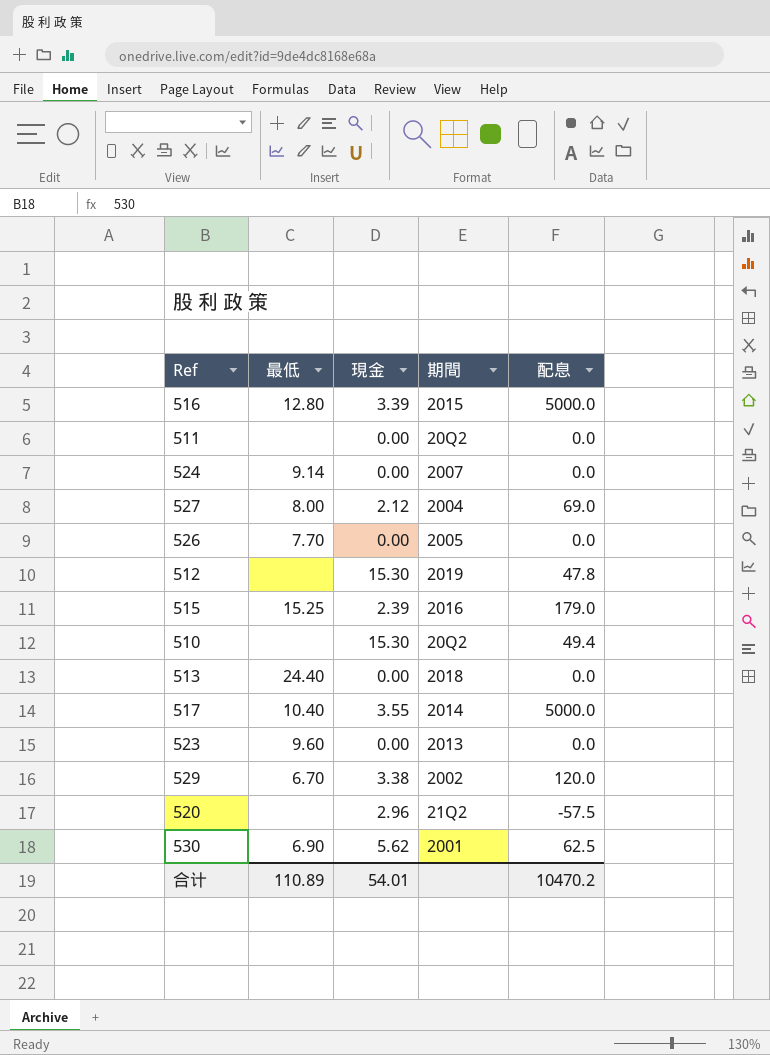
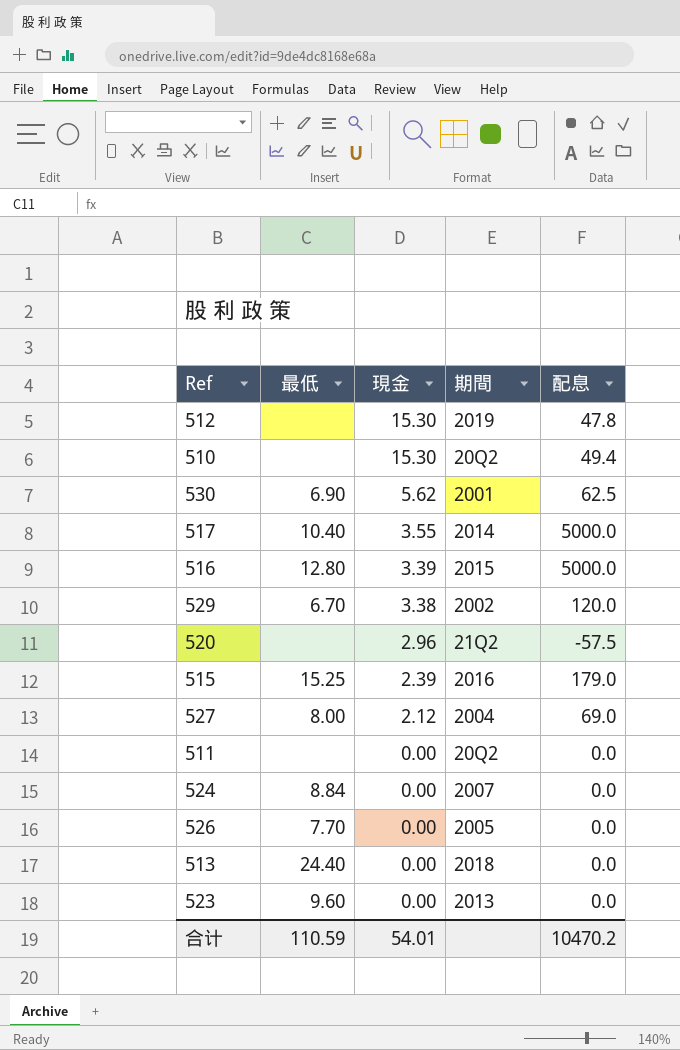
row order: none -> 現金 descending
524 | 最低: 9.14 -> 8.84
合计 | 最低: 110.89 -> 110.59

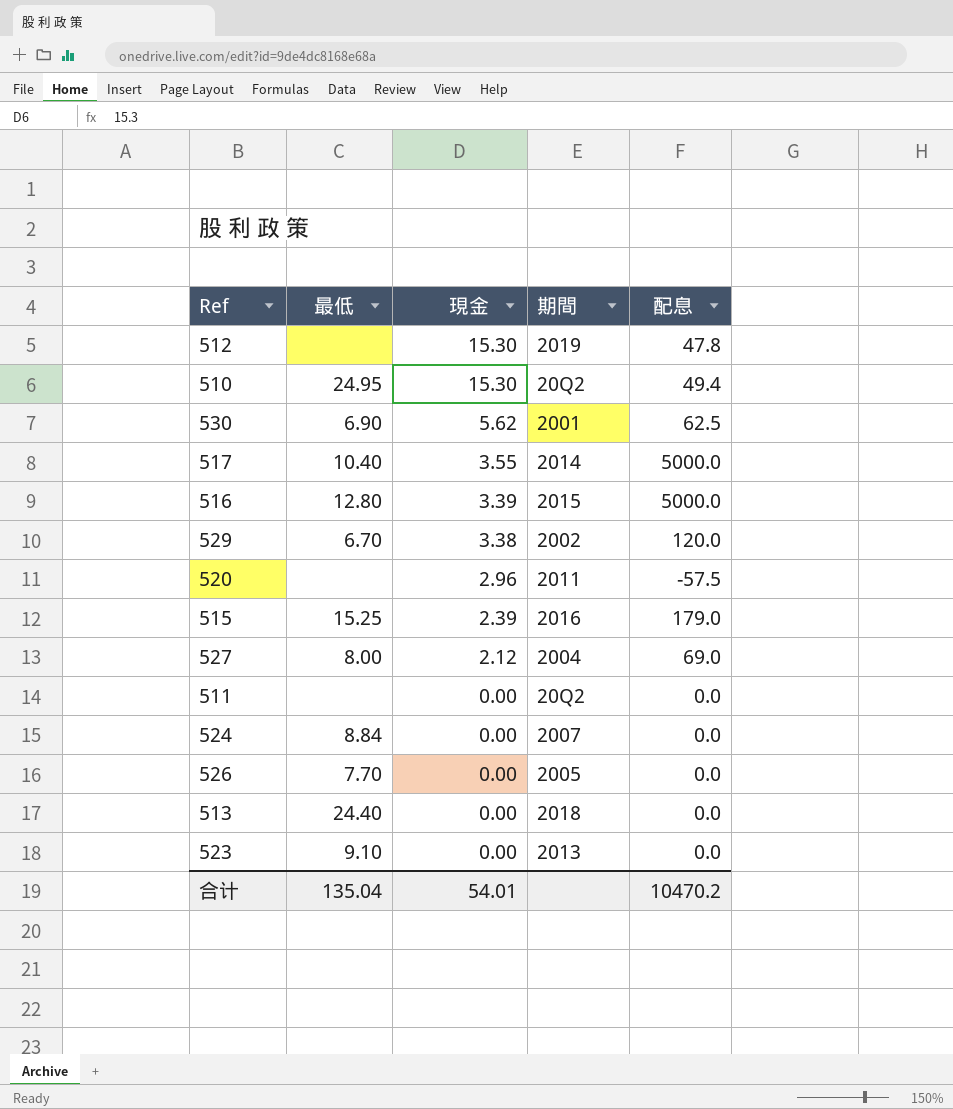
510 | 最低: none -> 24.95
520 | 期間: 21Q2 -> 2011
523 | 最低: 9.60 -> 9.10
合计 | 最低: 110.59 -> 135.04

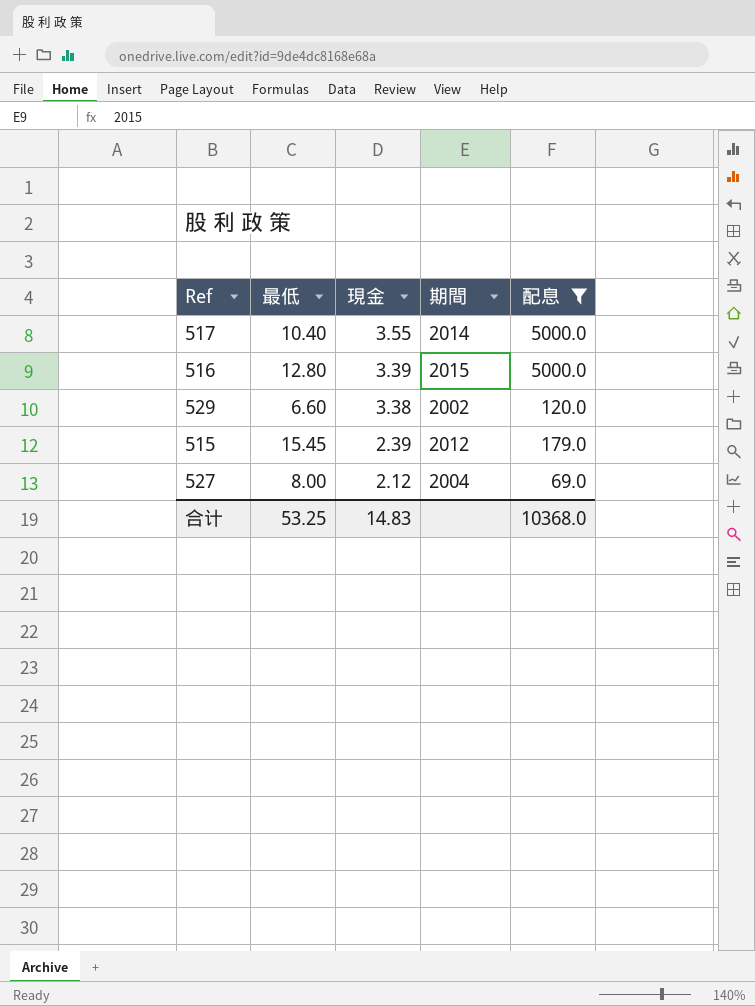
filter: none -> 配息 >= 69.0
529 | 最低: 6.70 -> 6.60
515 | 最低: 15.25 -> 15.45
515 | 期間: 2016 -> 2012
合计 | 最低: 135.04 -> 53.25
合计 | 現金: 54.01 -> 14.83
合计 | 配息: 10470.2 -> 10368.0

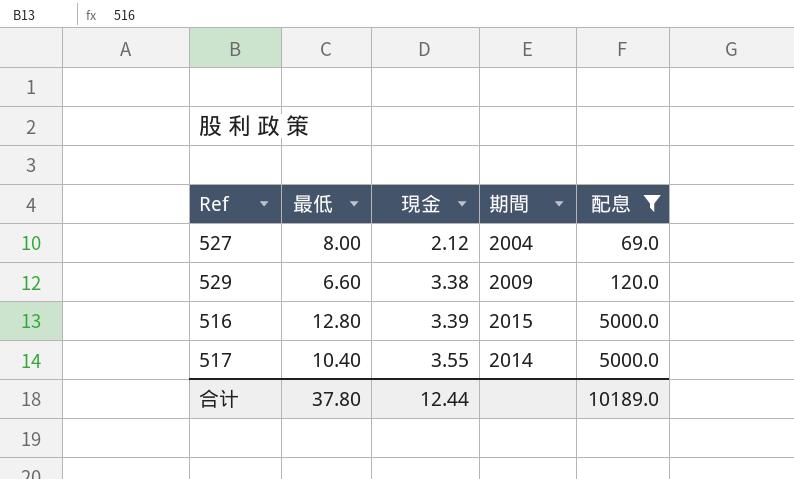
row order: 現金 descending -> 現金 ascending
row 515: 15.45 | 2.39 | 2012 | 179.0 -> none
529 | 期間: 2002 -> 2009
合计 | 最低: 53.25 -> 37.80
合计 | 現金: 14.83 -> 12.44
合计 | 配息: 10368.0 -> 10189.0

